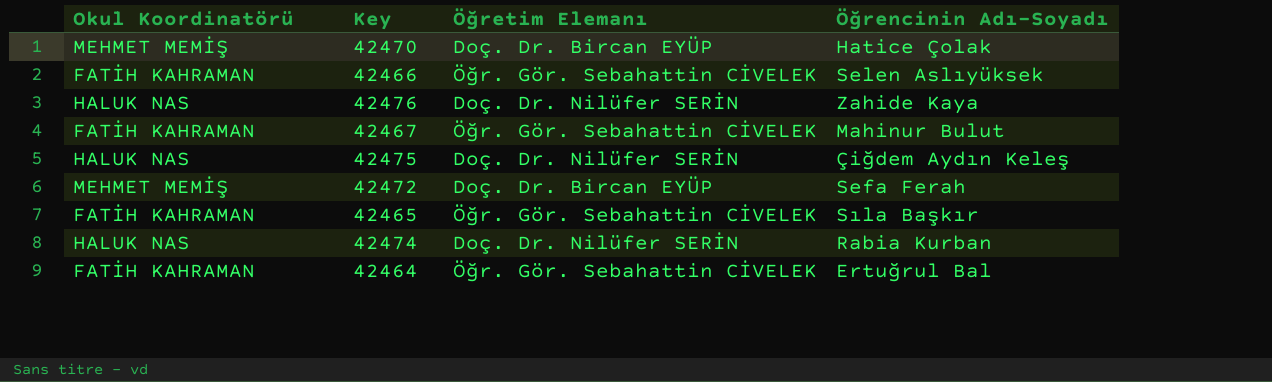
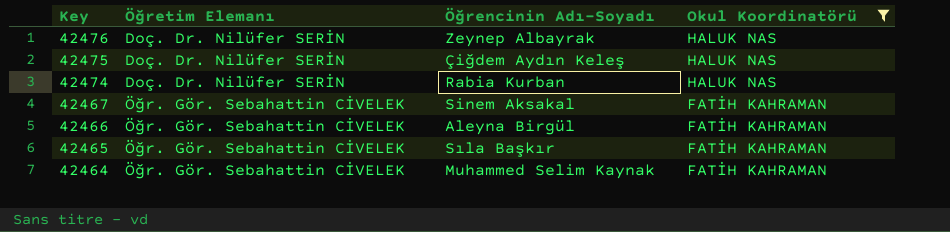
filter: none -> Okul Koordinatörü != MEHMET MEMİŞ
row order: none -> Key descending
column Okul Koordinatörü | position: 1 -> 4
42476 | Öğrencinin Adı-Soyadı: Zahide Kaya -> Zeynep Albayrak
42467 | Öğrencinin Adı-Soyadı: Mahinur Bulut -> Sinem Aksakal
42466 | Öğrencinin Adı-Soyadı: Selen Aslıyüksek -> Aleyna Birgül
42464 | Öğrencinin Adı-Soyadı: Ertuğrul Bal -> Muhammed Selim Kaynak

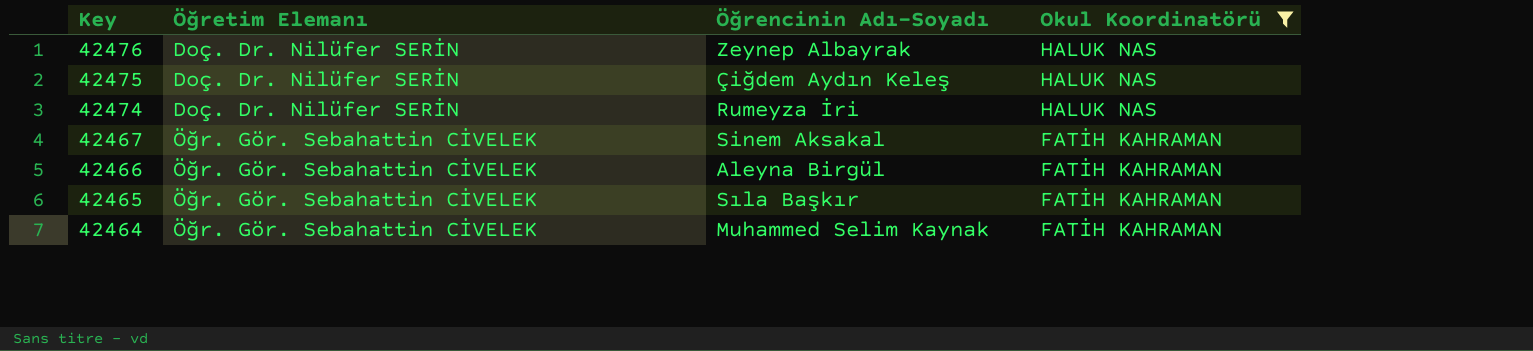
42474 | Öğrencinin Adı-Soyadı: Rabia Kurban -> Rumeyza İri

